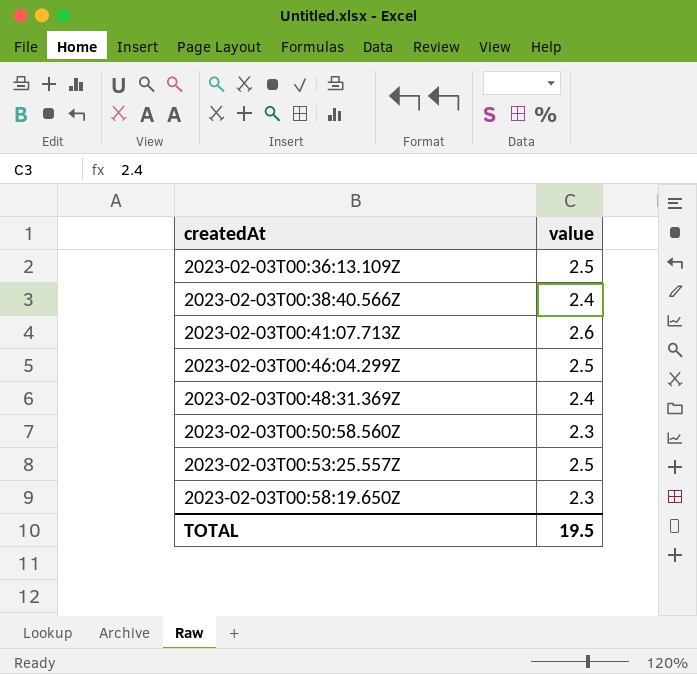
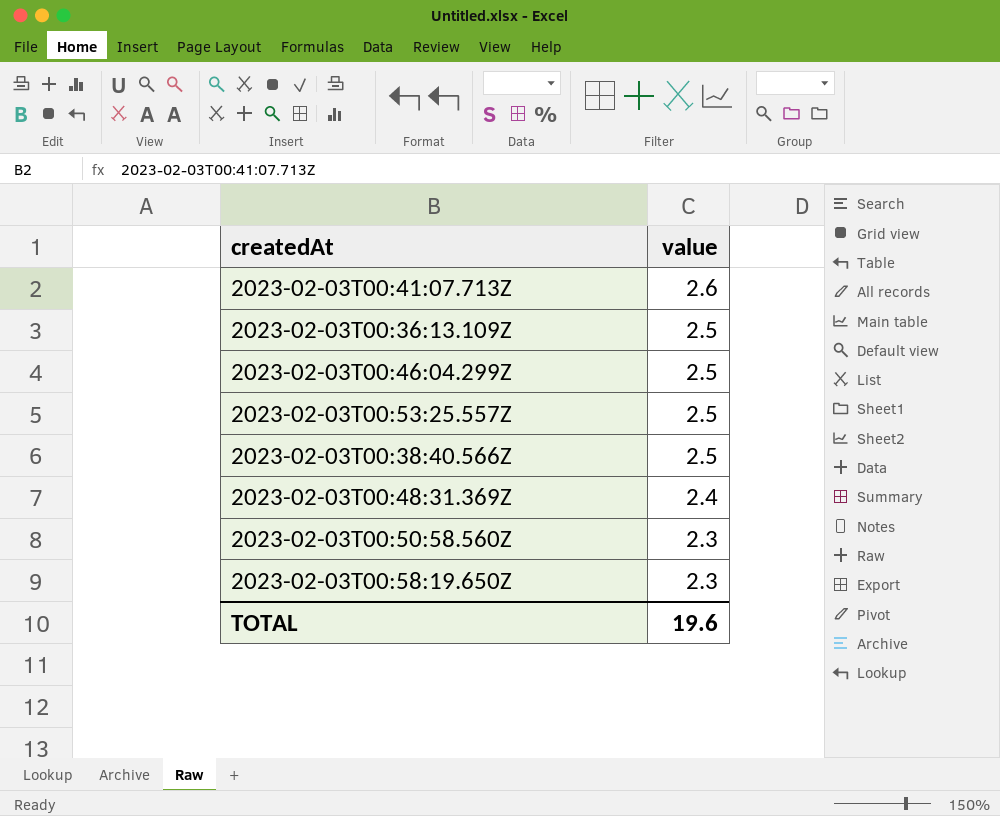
row order: createdAt ascending -> value descending
2023-02-03T00:38:40.566Z | value: 2.4 -> 2.5
TOTAL | value: 19.5 -> 19.6

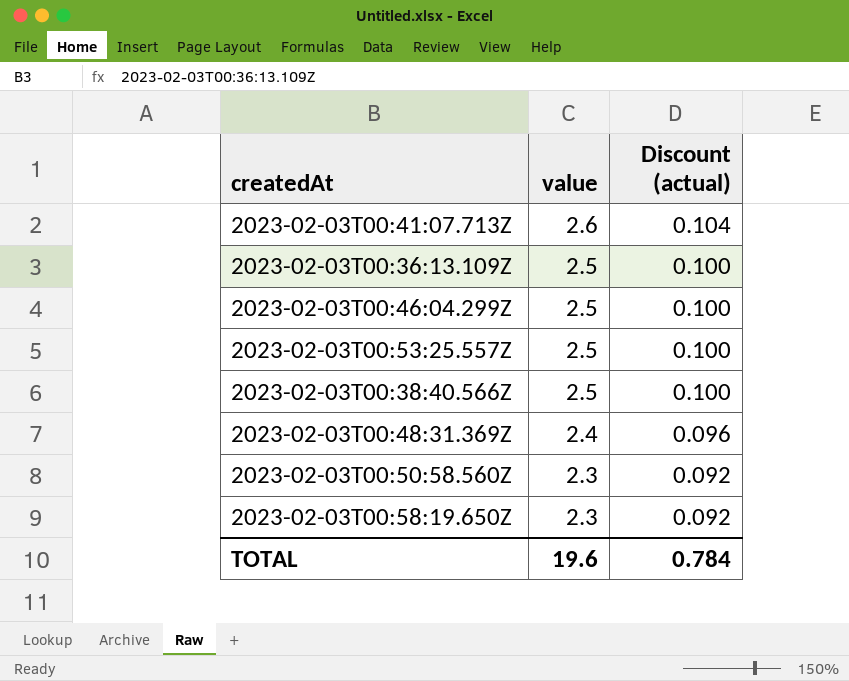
column Discount (actual) | formula: none -> [value] * 0.04

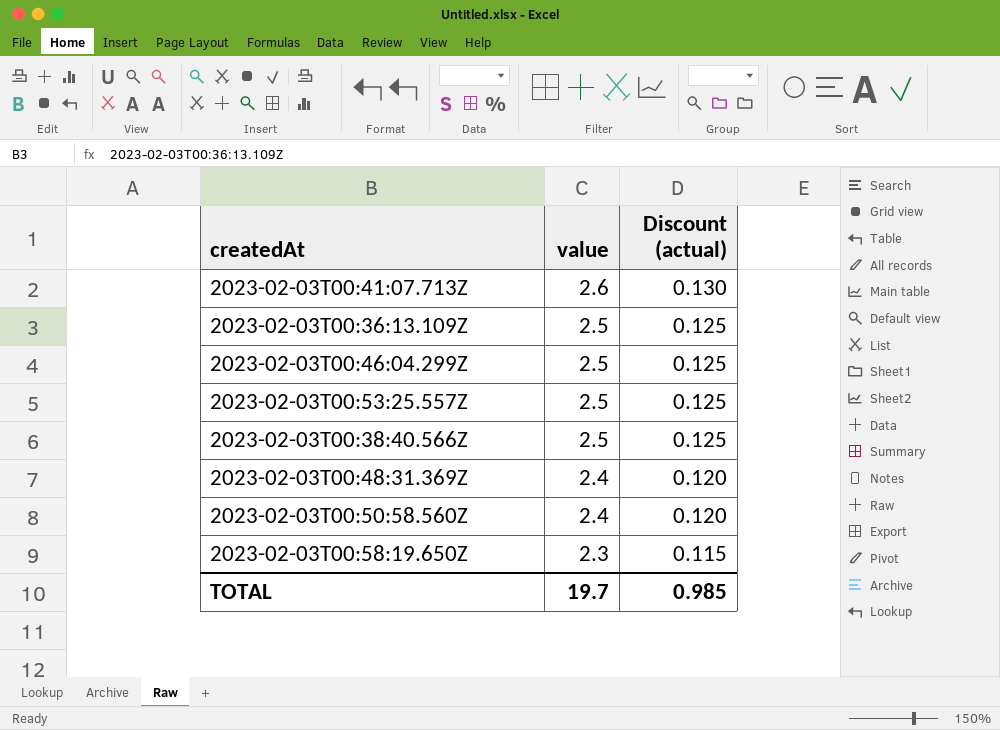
column Discount (actual) | formula: [value] * 0.04 -> [value] * 0.05
2023-02-03T00:50:58.560Z | value: 2.3 -> 2.4
TOTAL | value: 19.6 -> 19.7
TOTAL | Discount (actual): 0.784 -> 0.985

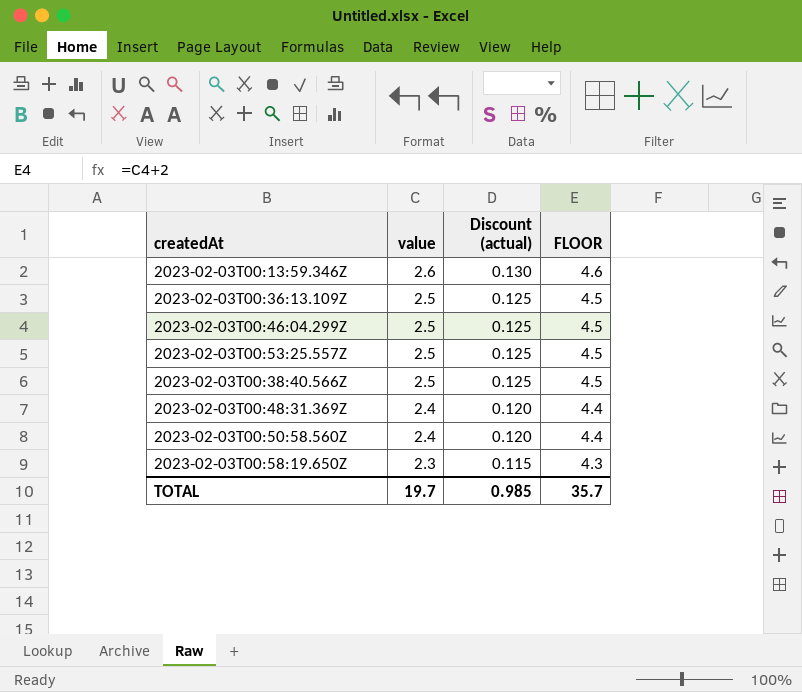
column FLOOR | formula: none -> [value] + 2
row 2023-02-03T00:41:07.713Z: 2.6 | 0.130 -> none
row 2023-02-03T00:13:59.346Z: none -> 2.6 | 0.130 | 4.6

